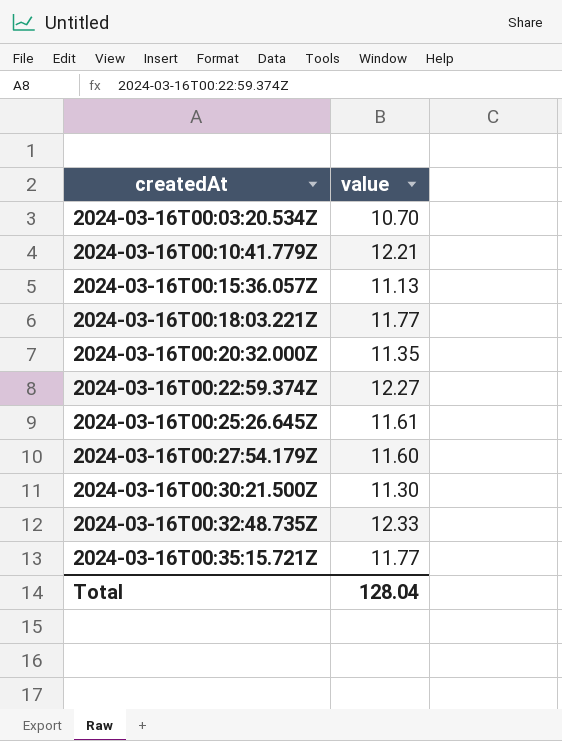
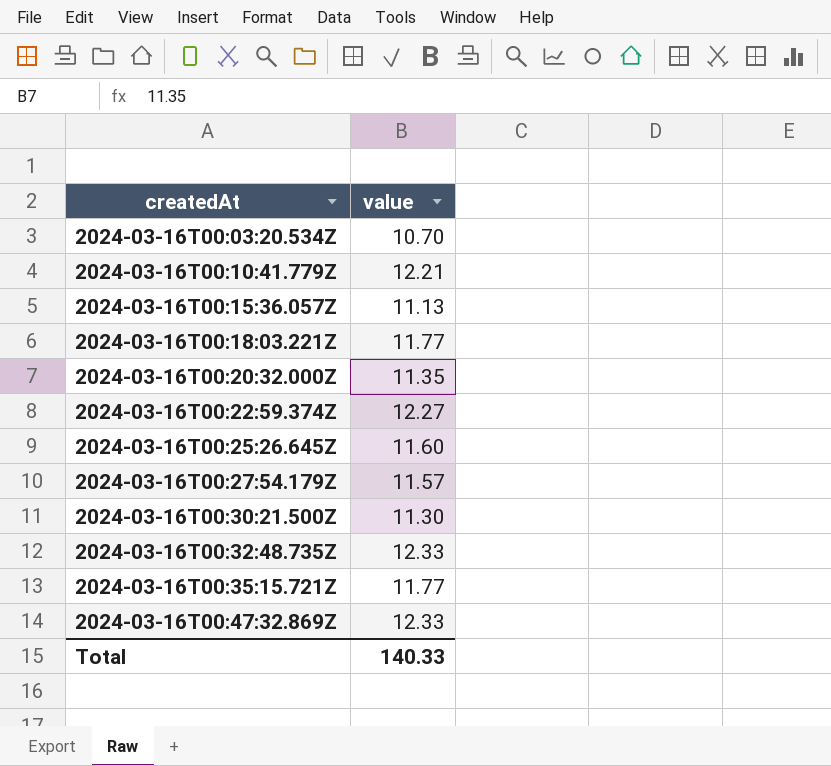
2024-03-16T00:25:26.645Z | value: 11.61 -> 11.60
2024-03-16T00:27:54.179Z | value: 11.60 -> 11.57
row 2024-03-16T00:47:32.869Z: none -> 12.33
Total | value: 128.04 -> 140.33

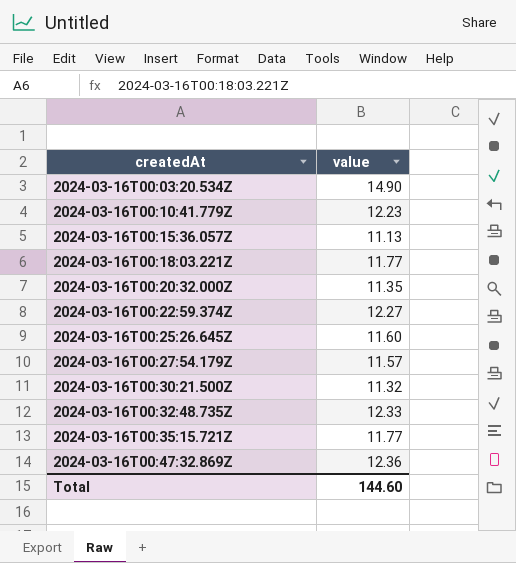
2024-03-16T00:03:20.534Z | value: 10.70 -> 14.90
2024-03-16T00:10:41.779Z | value: 12.21 -> 12.23
2024-03-16T00:30:21.500Z | value: 11.30 -> 11.32
2024-03-16T00:47:32.869Z | value: 12.33 -> 12.36
Total | value: 140.33 -> 144.60

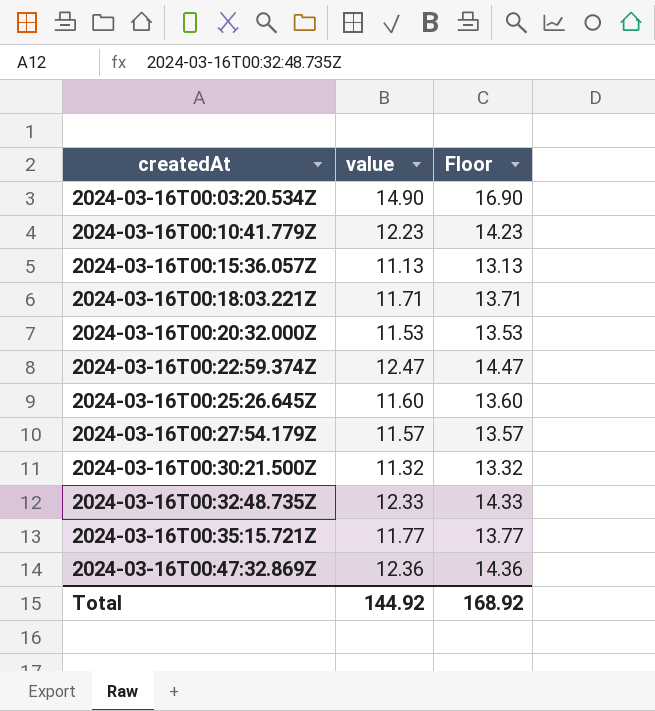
column Floor | formula: none -> [value] + 2
2024-03-16T00:18:03.221Z | value: 11.77 -> 11.71
2024-03-16T00:20:32.000Z | value: 11.35 -> 11.53
2024-03-16T00:22:59.374Z | value: 12.27 -> 12.47
Total | value: 144.60 -> 144.92

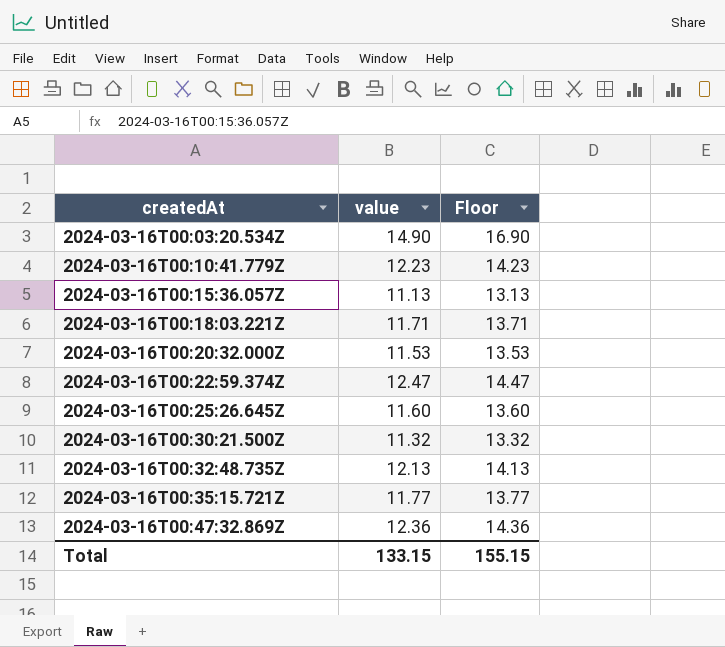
row 2024-03-16T00:27:54.179Z: 11.57 | 13.57 -> none
2024-03-16T00:32:48.735Z | value: 12.33 -> 12.13
2024-03-16T00:32:48.735Z | Floor: 14.33 -> 14.13
Total | value: 144.92 -> 133.15
Total | Floor: 168.92 -> 155.15

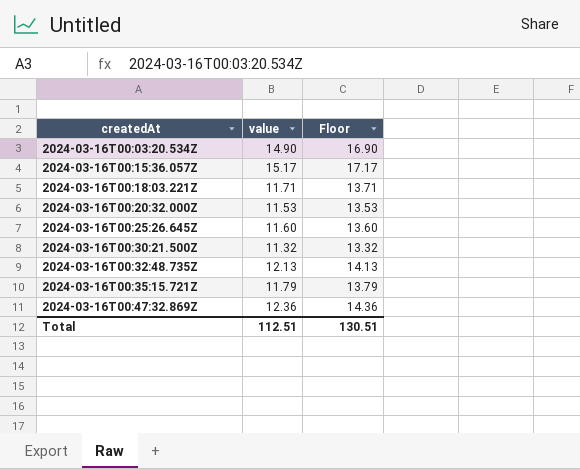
row 2024-03-16T00:10:41.779Z: 12.23 | 14.23 -> none
row 2024-03-16T00:22:59.374Z: 12.47 | 14.47 -> none
2024-03-16T00:15:36.057Z | value: 11.13 -> 15.17
2024-03-16T00:15:36.057Z | Floor: 13.13 -> 17.17
2024-03-16T00:35:15.721Z | value: 11.77 -> 11.79
2024-03-16T00:35:15.721Z | Floor: 13.77 -> 13.79
Total | value: 133.15 -> 112.51
Total | Floor: 155.15 -> 130.51

